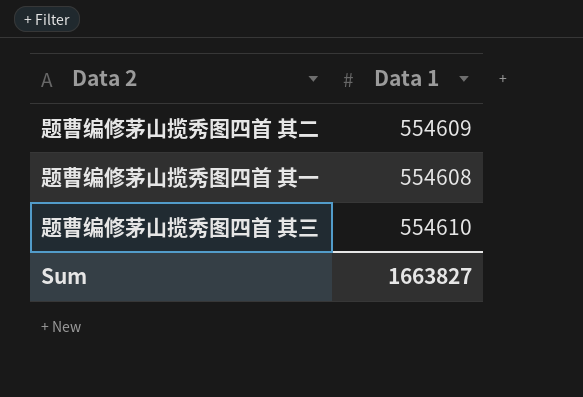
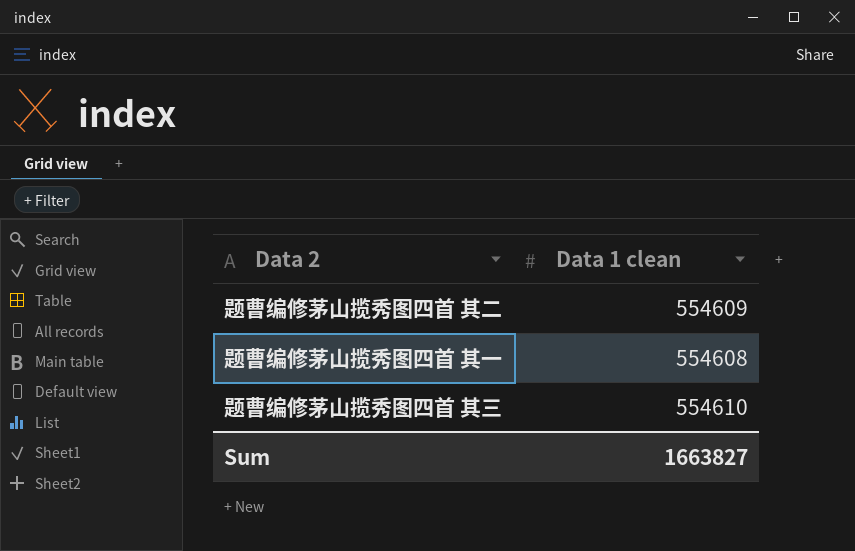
column name: Data 1 -> Data 1 clean

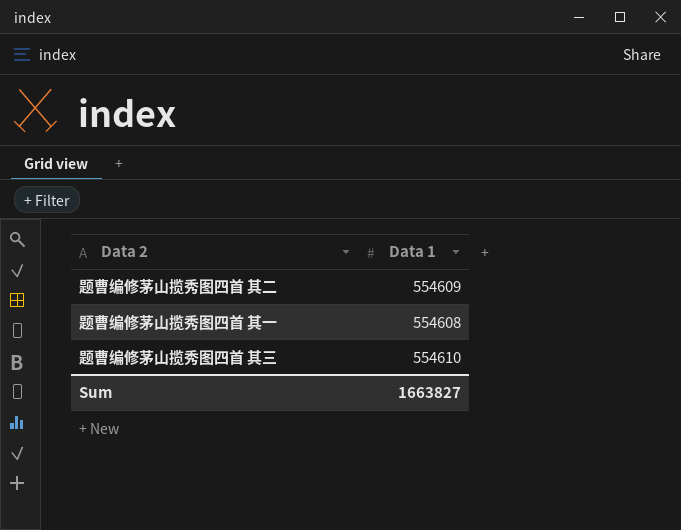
column name: Data 1 clean -> Data 1

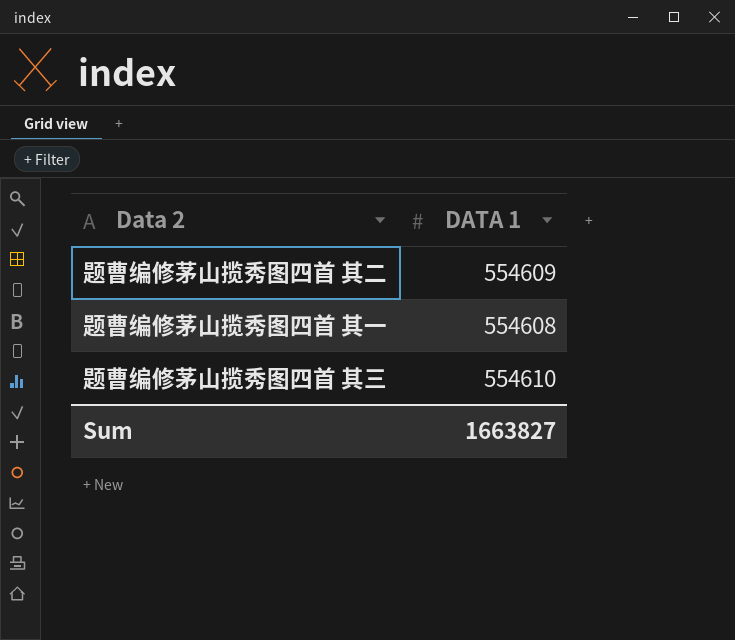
column name: Data 1 -> DATA 1

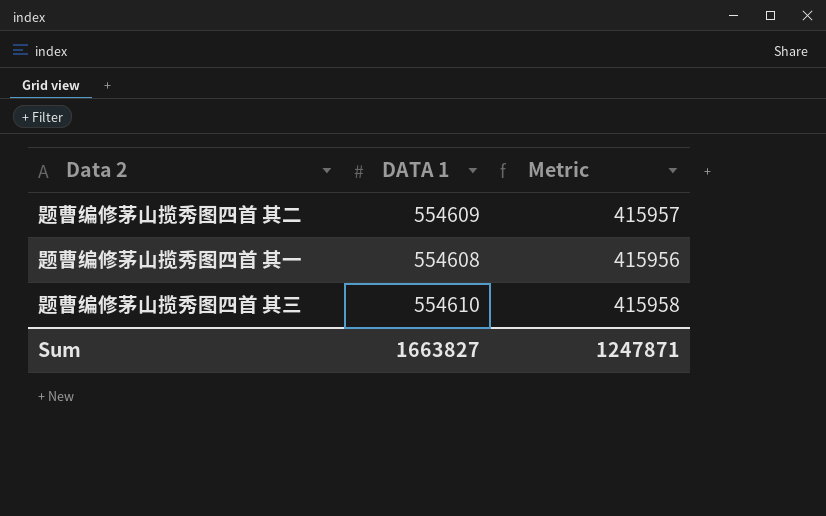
column Metric | formula: none -> [DATA 1] * 0.75

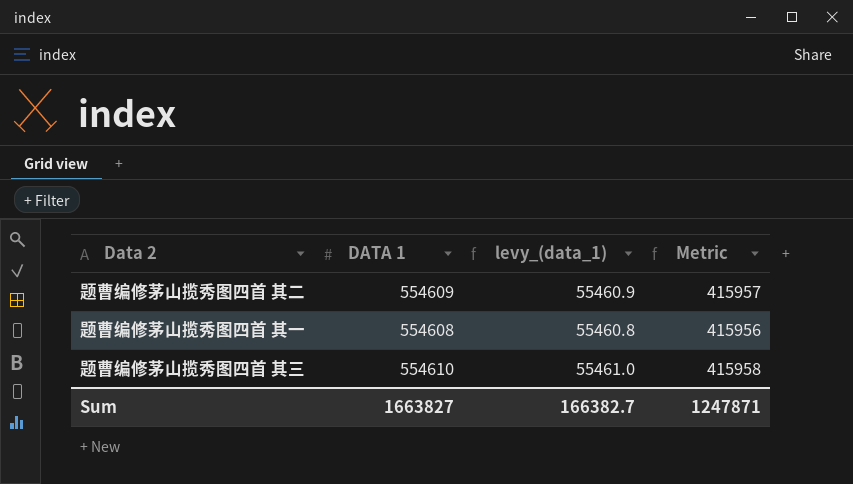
column levy_(data_1) | formula: none -> [DATA 1] * 0.1

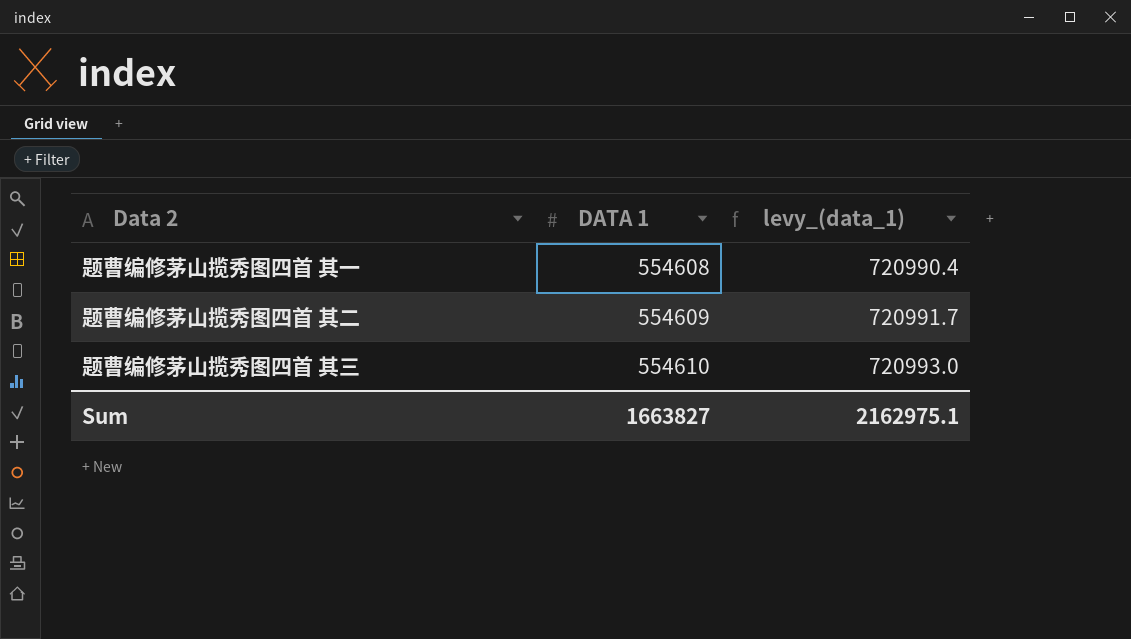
row order: none -> DATA 1 ascending
column Metric | formula: [DATA 1] * 0.75 -> none
column levy_(data_1) | formula: [DATA 1] * 0.1 -> [DATA 1] * 1.3
Sum | levy_(data_1): 166382.7 -> 2162975.1

